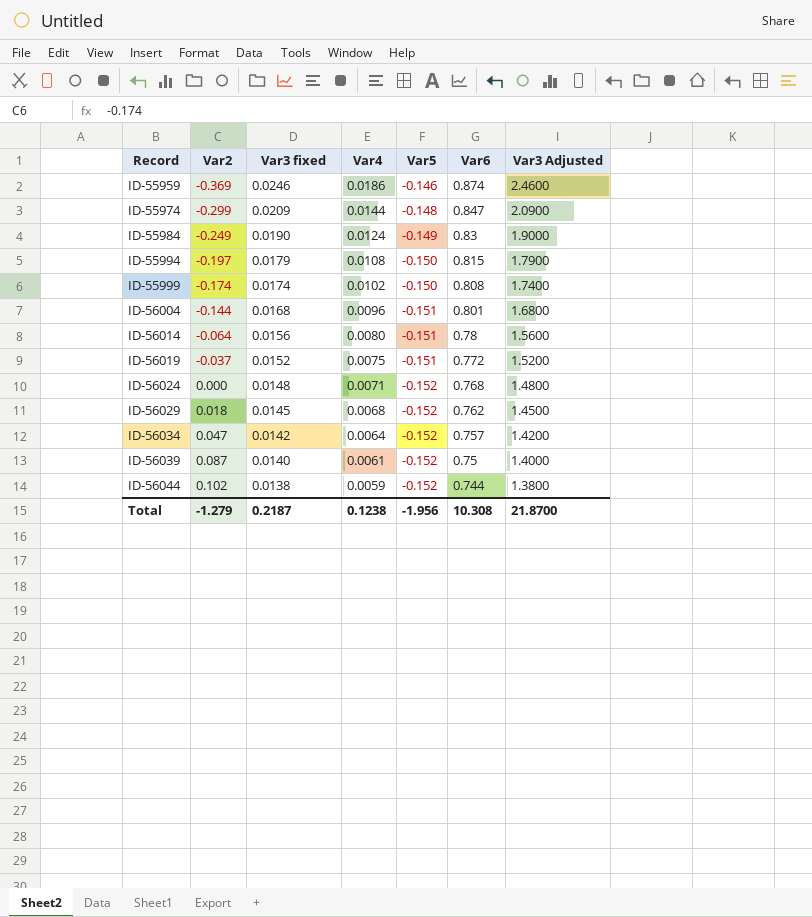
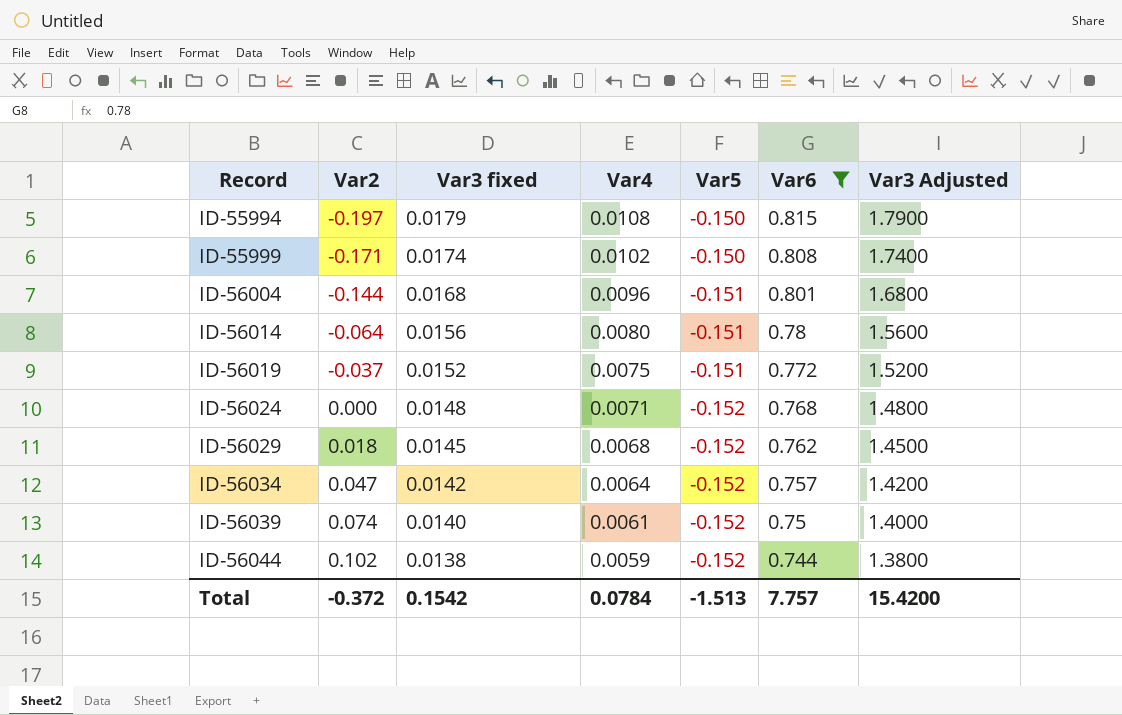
filter: none -> Var6 <= 0.815
ID-55999 | Var2: -0.174 -> -0.171
ID-56039 | Var2: 0.087 -> 0.074
Total | Var2: -1.279 -> -0.372
Total | Var3 fixed: 0.2187 -> 0.1542
Total | Var4: 0.1238 -> 0.0784
Total | Var5: -1.956 -> -1.513
Total | Var6: 10.308 -> 7.757
Total | Var3 Adjusted: 21.8700 -> 15.4200

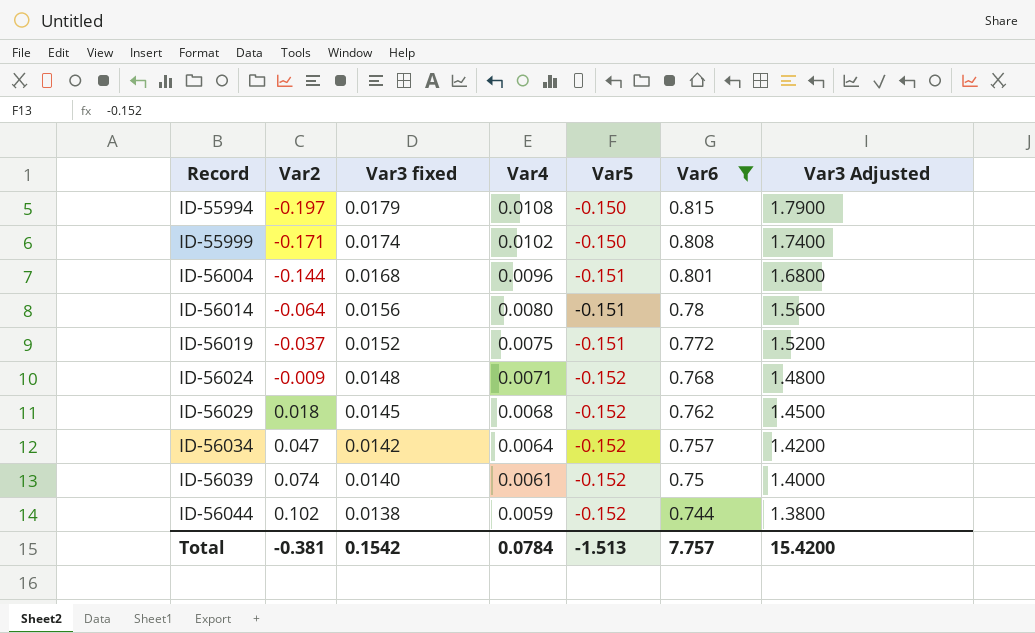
ID-56024 | Var2: 0.000 -> -0.009
Total | Var2: -0.372 -> -0.381

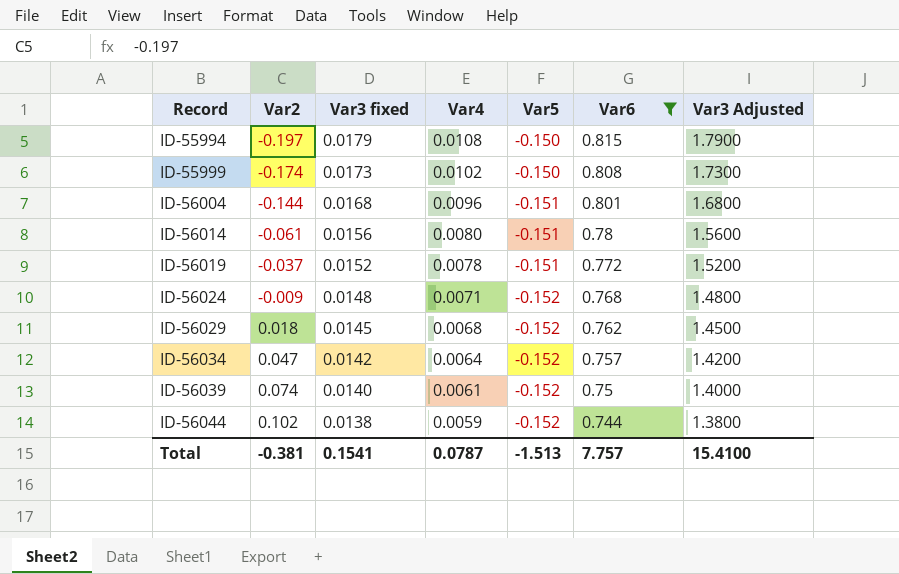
ID-55999 | Var2: -0.171 -> -0.174
ID-55999 | Var3 fixed: 0.0174 -> 0.0173
ID-55999 | Var3 Adjusted: 1.7400 -> 1.7300
ID-56014 | Var2: -0.064 -> -0.061
ID-56019 | Var4: 0.0075 -> 0.0078
Total | Var3 fixed: 0.1542 -> 0.1541
Total | Var4: 0.0784 -> 0.0787
Total | Var3 Adjusted: 15.4200 -> 15.4100

